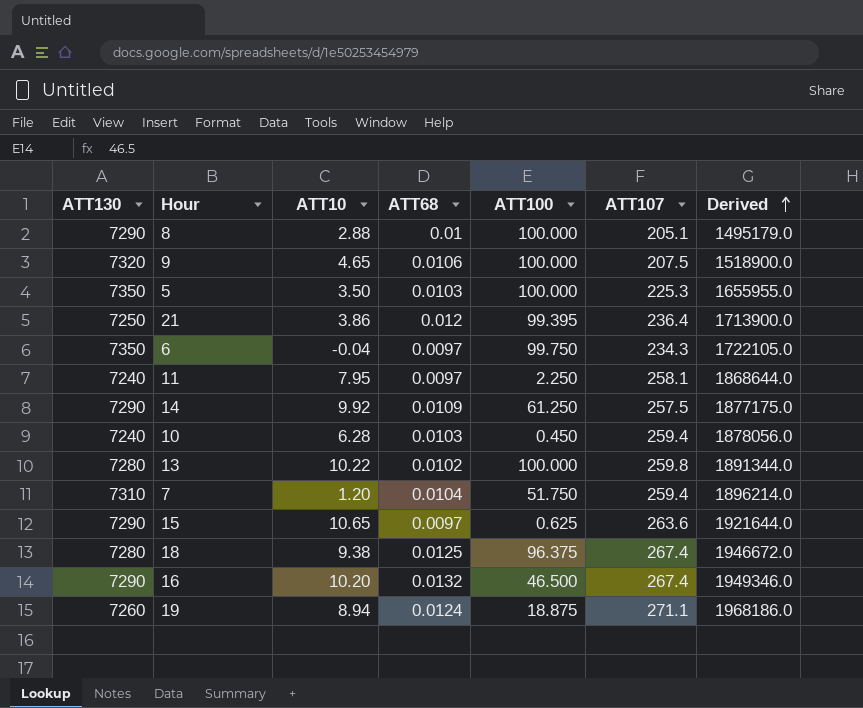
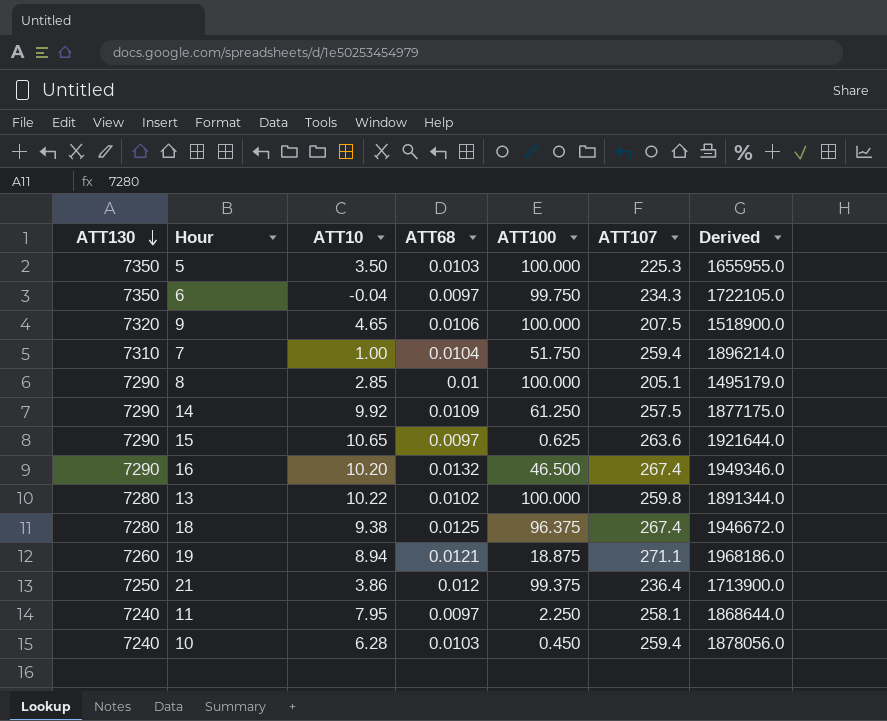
row order: Derived ascending -> ATT130 descending
7 | ATT10: 1.20 -> 1.00
8 | ATT10: 2.88 -> 2.85
19 | ATT68: 0.0124 -> 0.0121
21 | ATT100: 99.395 -> 99.375

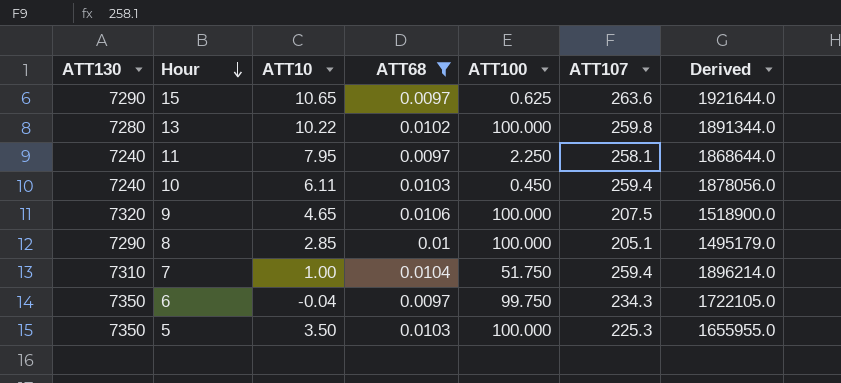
filter: none -> ATT68 <= 0.0106
row order: ATT130 descending -> Hour descending
10 | ATT10: 6.28 -> 6.11

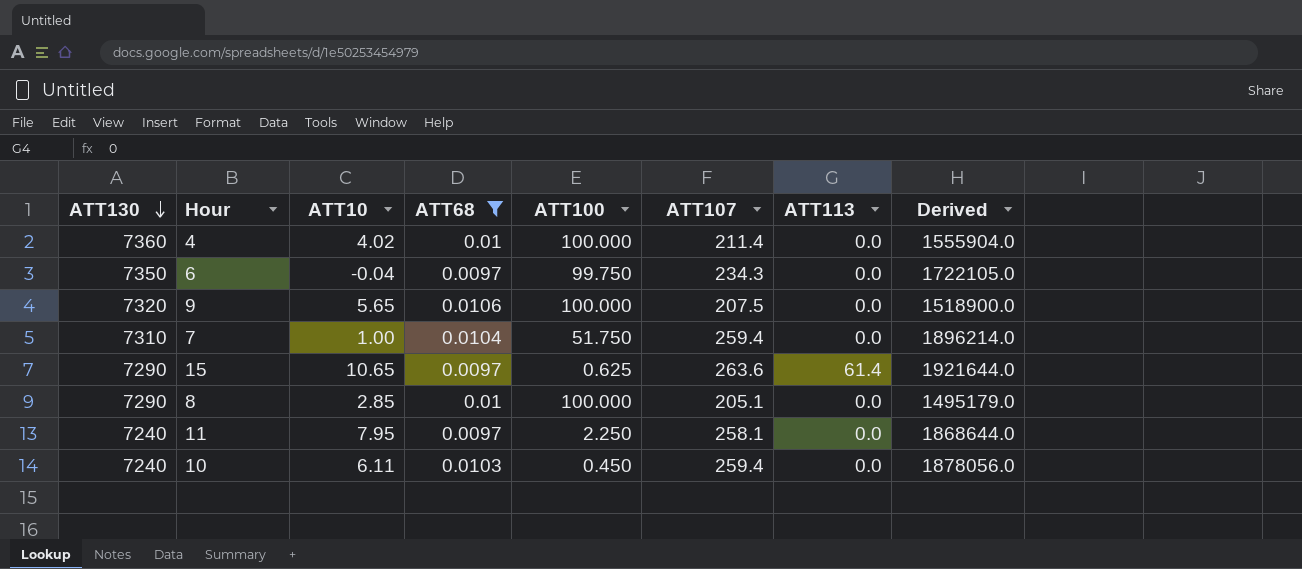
row order: Hour descending -> ATT130 descending
column ATT113 | position: none -> 7
row 13: 7280 | 10.22 | 0.0102 | 100.000 | 259.8 | 1891344.0 -> none
row 5: 7350 | 3.50 | 0.0103 | 100.000 | 225.3 | 1655955.0 -> none
row 4: none -> 7360 | 4.02 | 0.01 | 100.000 | 211.4 | 0.0 | 1555904.0
9 | ATT10: 4.65 -> 5.65

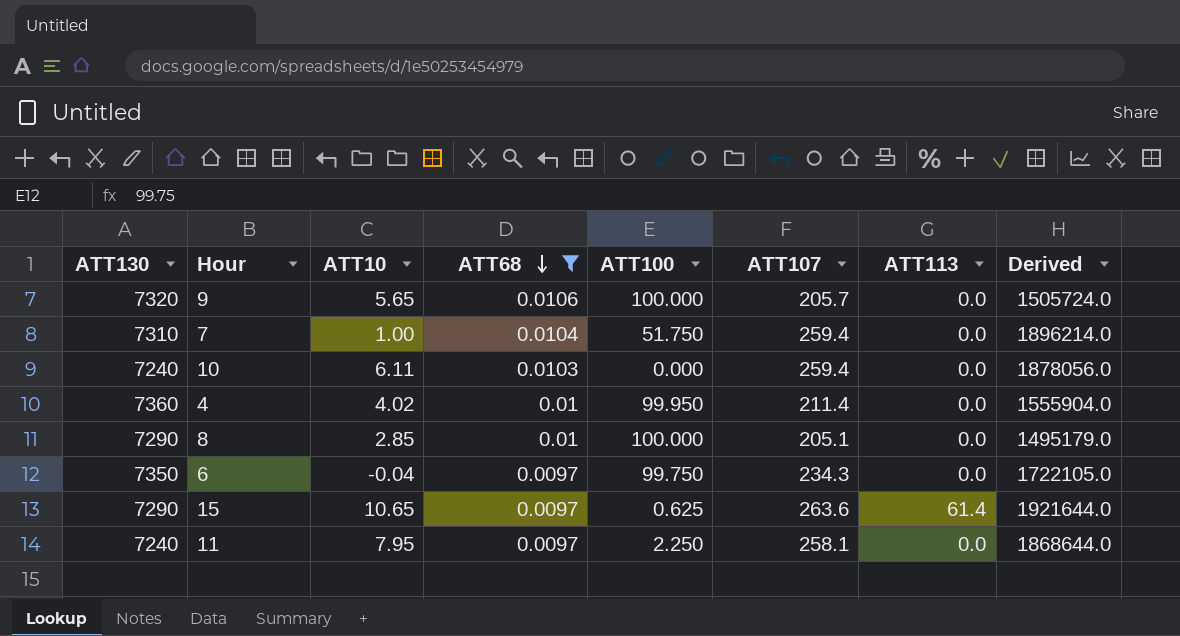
row order: ATT130 descending -> ATT68 descending
9 | ATT107: 207.5 -> 205.7
9 | Derived: 1518900.0 -> 1505724.0
10 | ATT100: 0.450 -> 0.000
4 | ATT100: 100.000 -> 99.950

